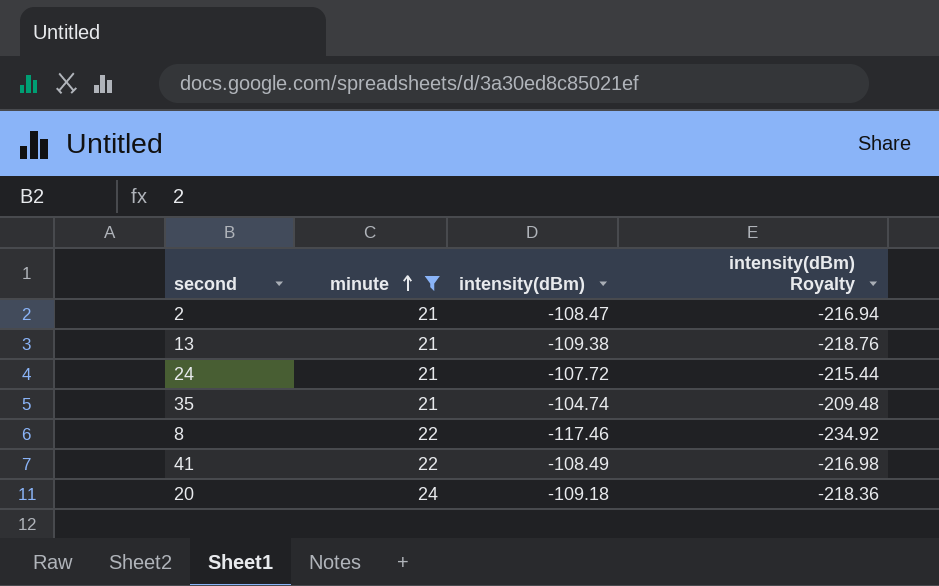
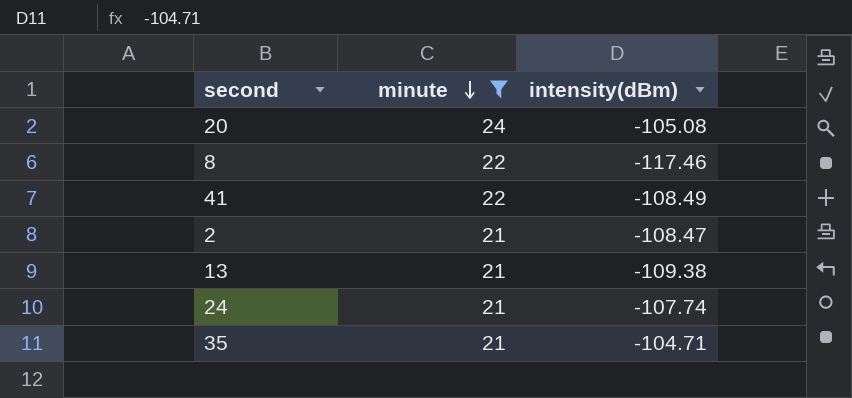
row order: minute ascending -> minute descending
column intensity(dBm) Royalty | formula: [intensity(dBm)] * 2 -> none
20 | intensity(dBm): -109.18 -> -105.08
24 | intensity(dBm): -107.72 -> -107.74
35 | intensity(dBm): -104.74 -> -104.71

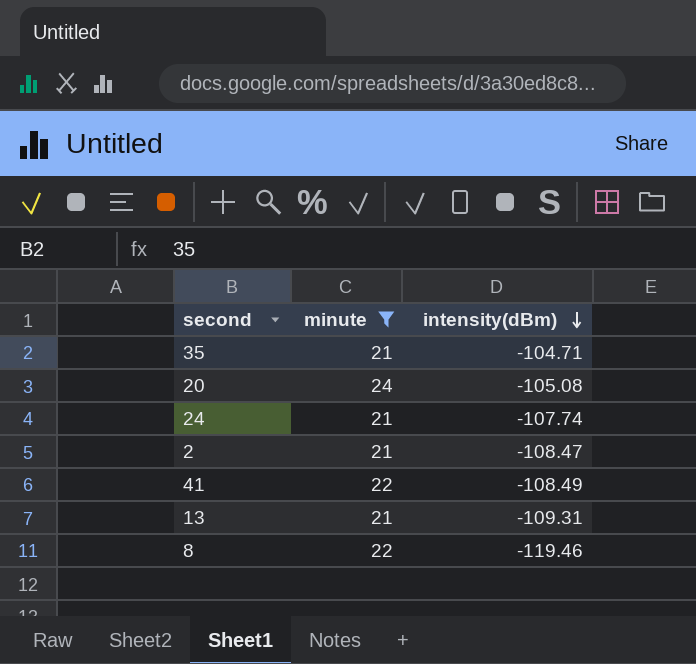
row order: minute descending -> intensity(dBm) descending
13 | intensity(dBm): -109.38 -> -109.31
8 | intensity(dBm): -117.46 -> -119.46

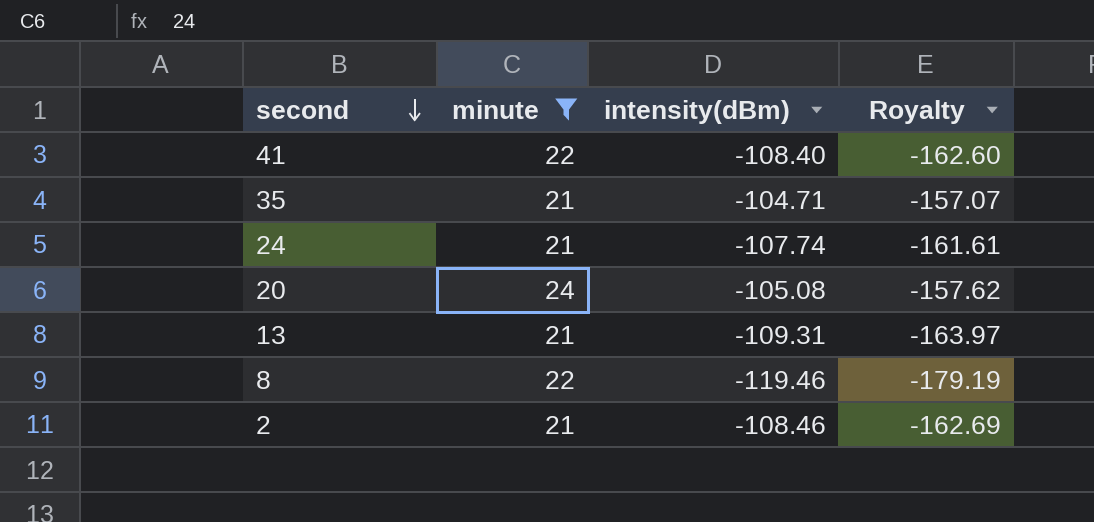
row order: intensity(dBm) descending -> second descending
column Royalty | formula: none -> [intensity(dBm)] * 1.5
41 | intensity(dBm): -108.49 -> -108.40
2 | intensity(dBm): -108.47 -> -108.46

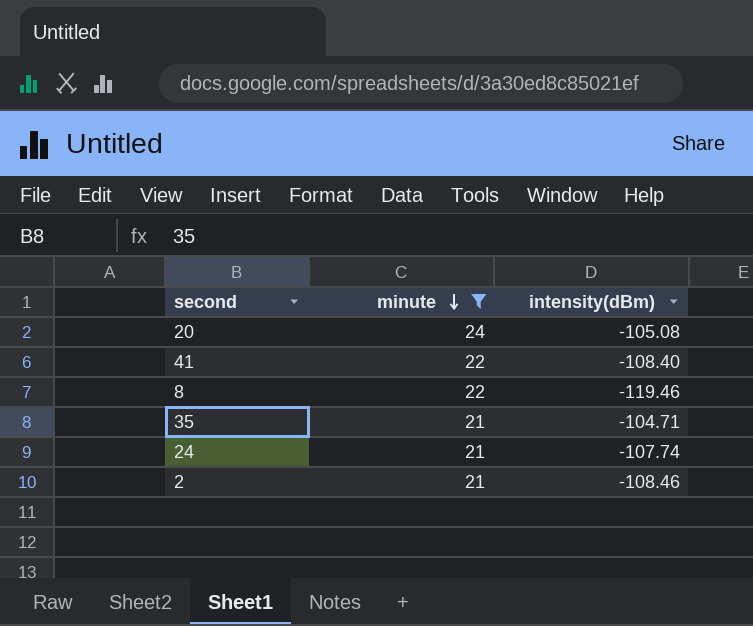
row order: second descending -> minute descending
column Royalty | formula: [intensity(dBm)] * 1.5 -> none
row 13: 21 | -109.31 | -163.97 -> none

